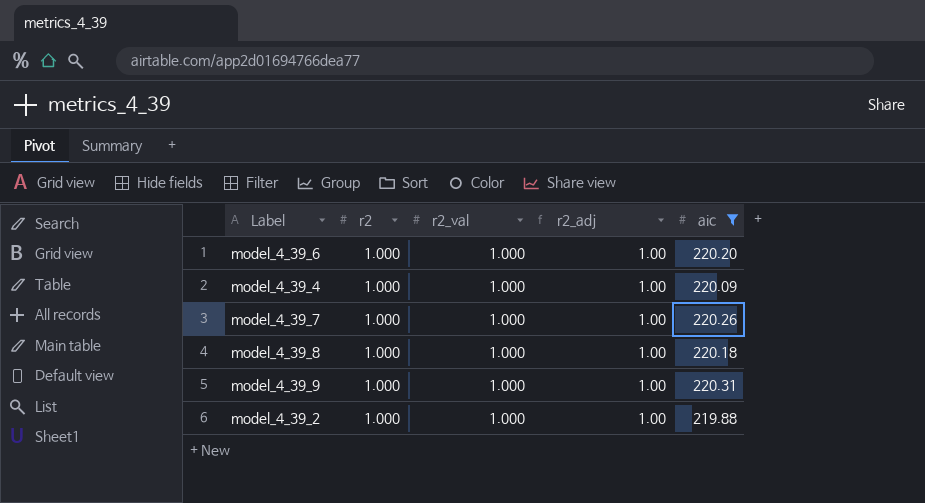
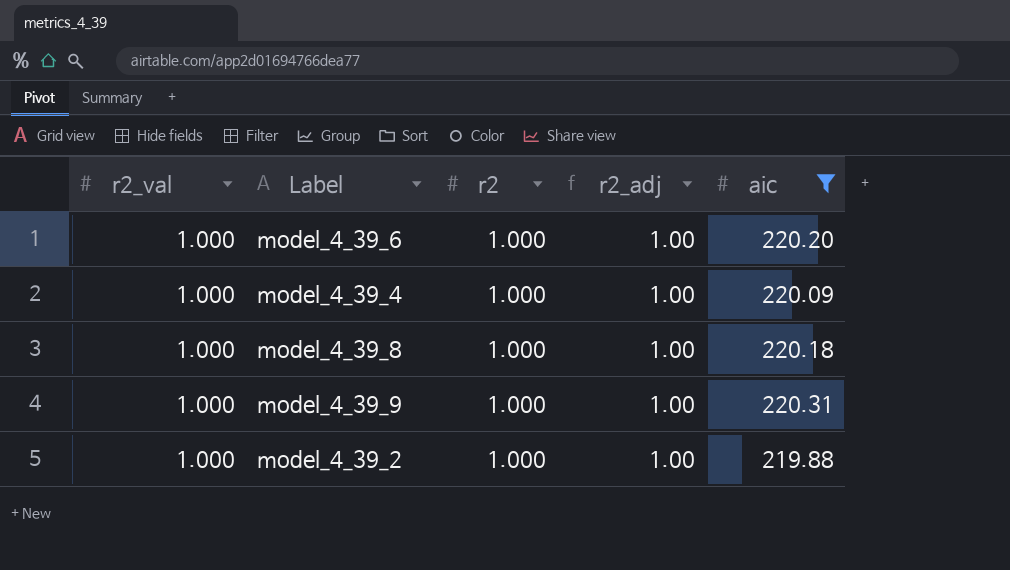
column r2_val | position: 3 -> 1
row model_4_39_7: 1.000 | 1.000 | 1.00 | 220.26 -> none

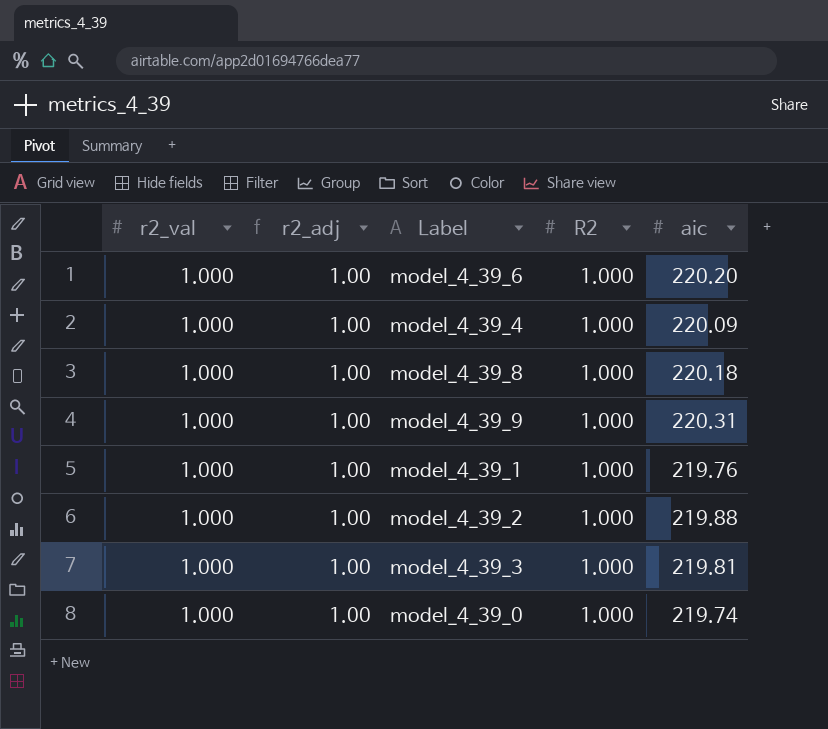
filter: aic >= 219.88 -> none
column r2_adj | position: 4 -> 2
column name: r2 -> R2

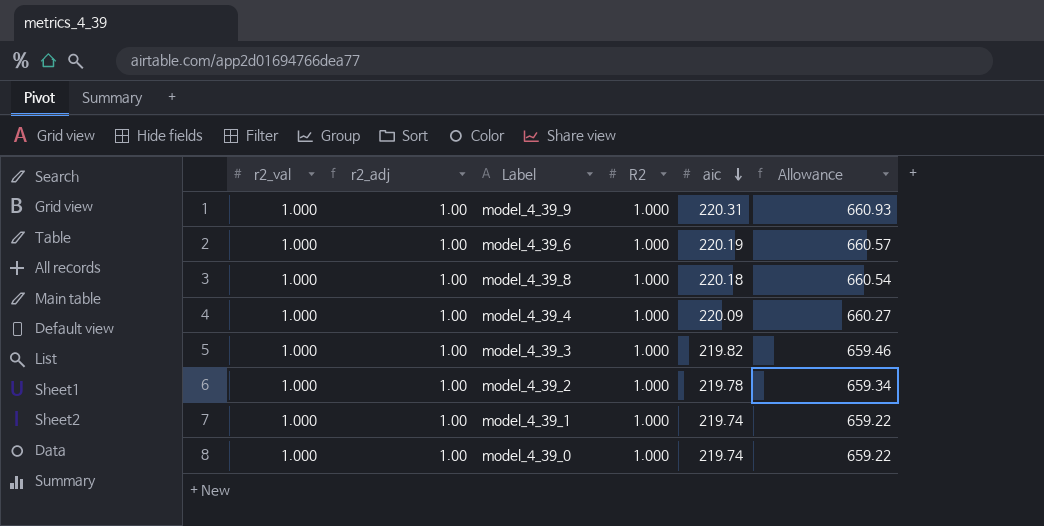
row order: none -> aic descending
column Allowance | formula: none -> [aic] * 3
model_4_39_6 | aic: 220.20 -> 220.19
model_4_39_3 | aic: 219.81 -> 219.82
model_4_39_2 | aic: 219.88 -> 219.78
model_4_39_1 | aic: 219.76 -> 219.74

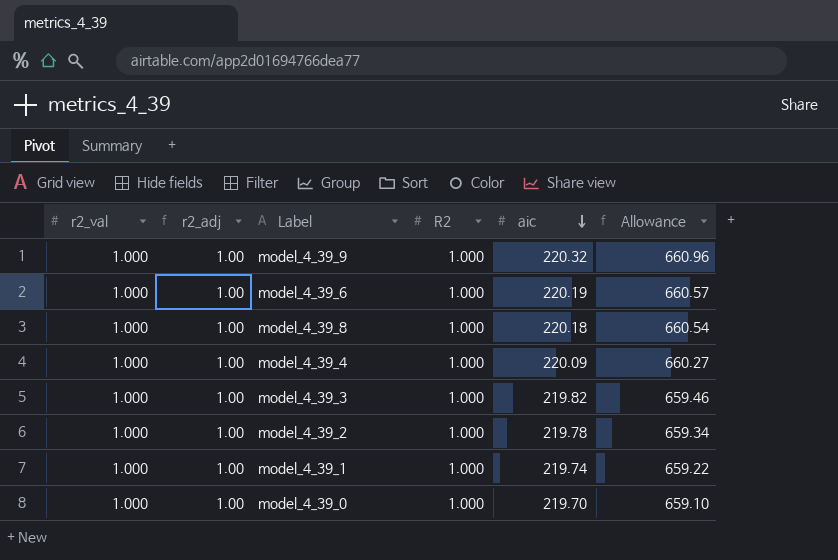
model_4_39_9 | aic: 220.31 -> 220.32
model_4_39_9 | Allowance: 660.93 -> 660.96
model_4_39_0 | aic: 219.74 -> 219.70
model_4_39_0 | Allowance: 659.22 -> 659.10

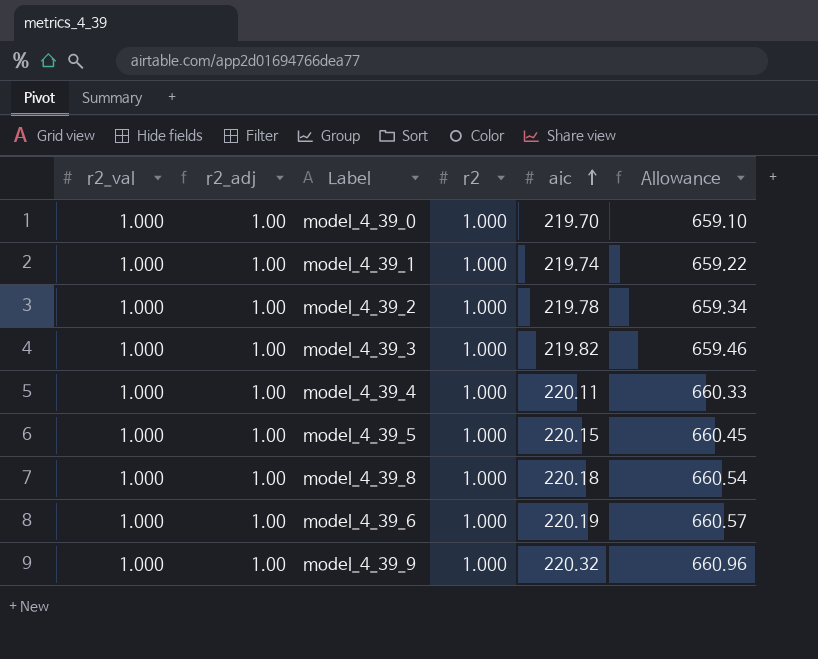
row order: aic descending -> aic ascending
column name: R2 -> r2
model_4_39_4 | aic: 220.09 -> 220.11
model_4_39_4 | Allowance: 660.27 -> 660.33
row model_4_39_5: none -> 1.000 | 1.00 | 1.000 | 220.15 | 660.45

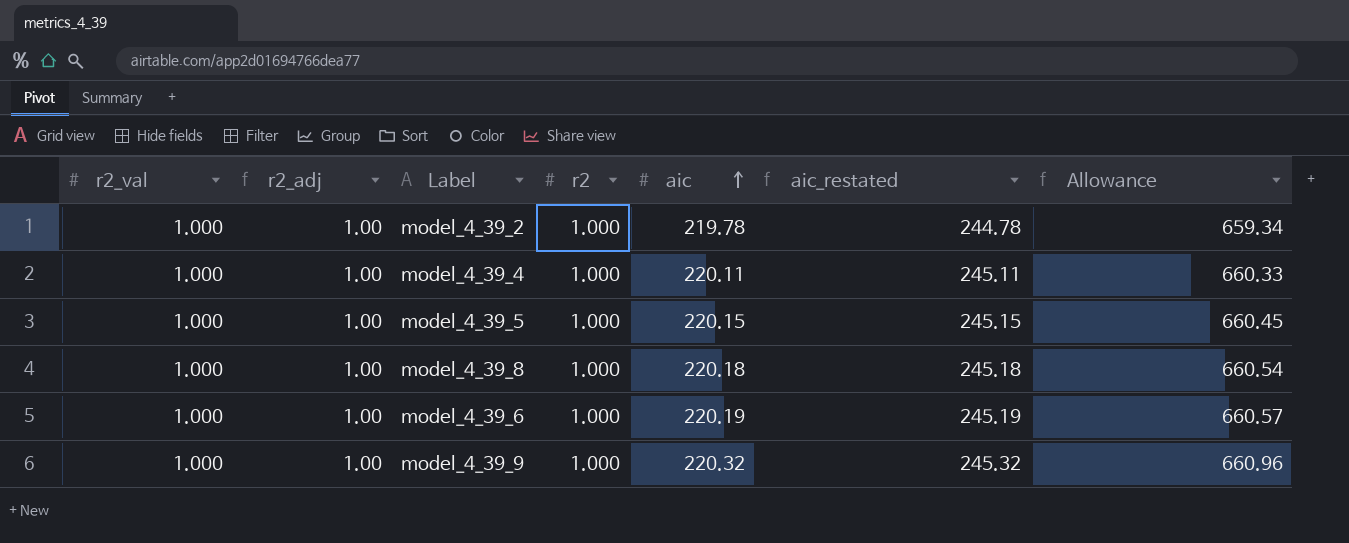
column aic_restated | formula: none -> [aic] + 25
row model_4_39_0: 1.000 | 1.00 | 1.000 | 219.70 | 659.10 -> none
row model_4_39_1: 1.000 | 1.00 | 1.000 | 219.74 | 659.22 -> none
row model_4_39_3: 1.000 | 1.00 | 1.000 | 219.82 | 659.46 -> none

